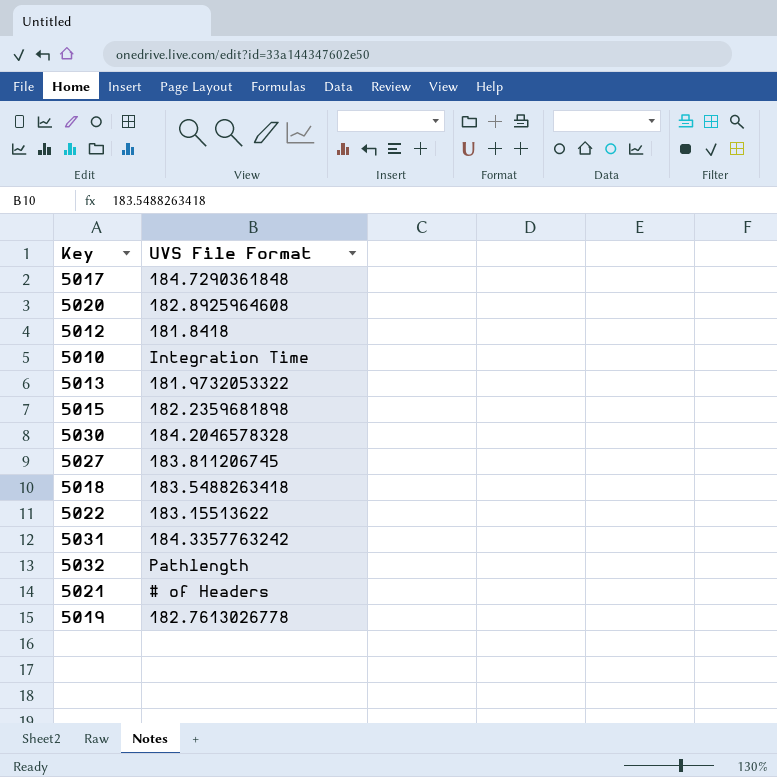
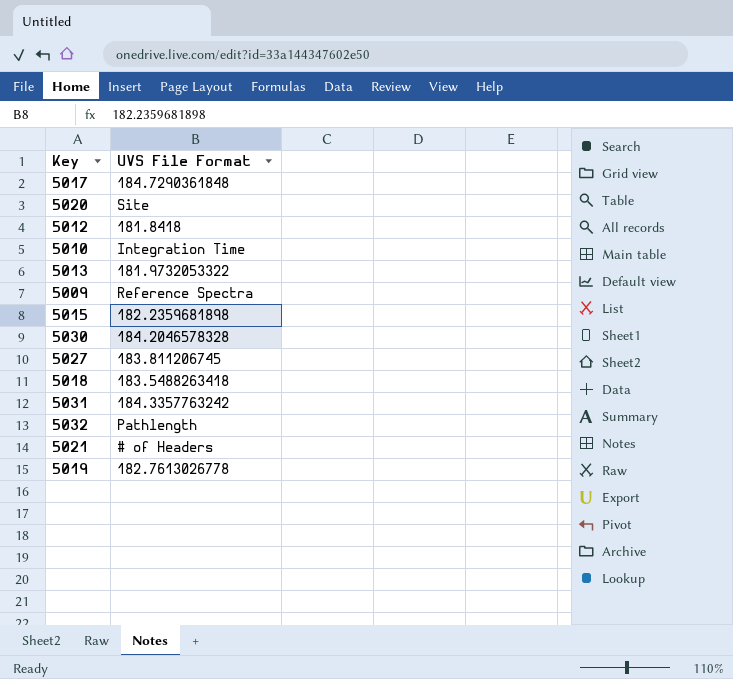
row 5022: 183.15513622 -> none
5020 | UVS File Format: 182.8925964608 -> Site
row 5009: none -> Reference Spectra

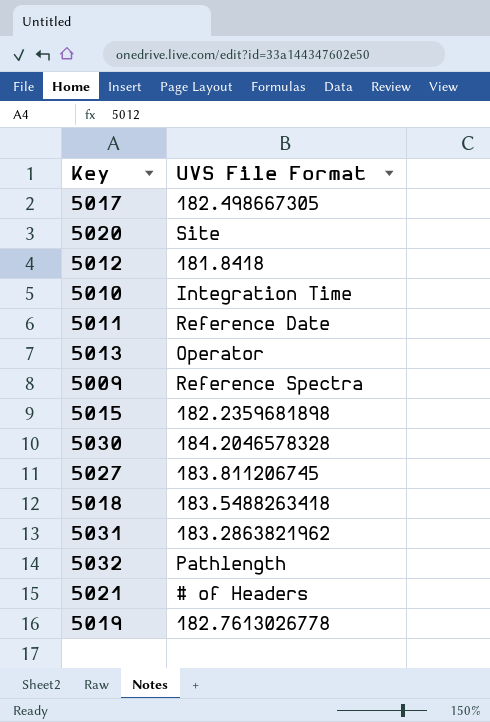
5017 | UVS File Format: 184.7290361848 -> 182.498667305
row 5011: none -> Reference Date
5013 | UVS File Format: 181.9732053322 -> Operator
5031 | UVS File Format: 184.3357763242 -> 183.2863821962

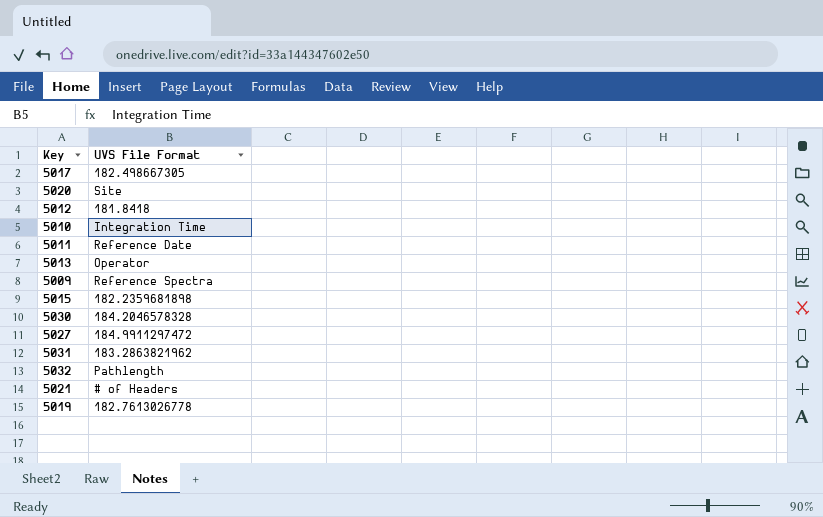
row 5018: 183.5488263418 -> none
5027 | UVS File Format: 183.811206745 -> 184.9911297472

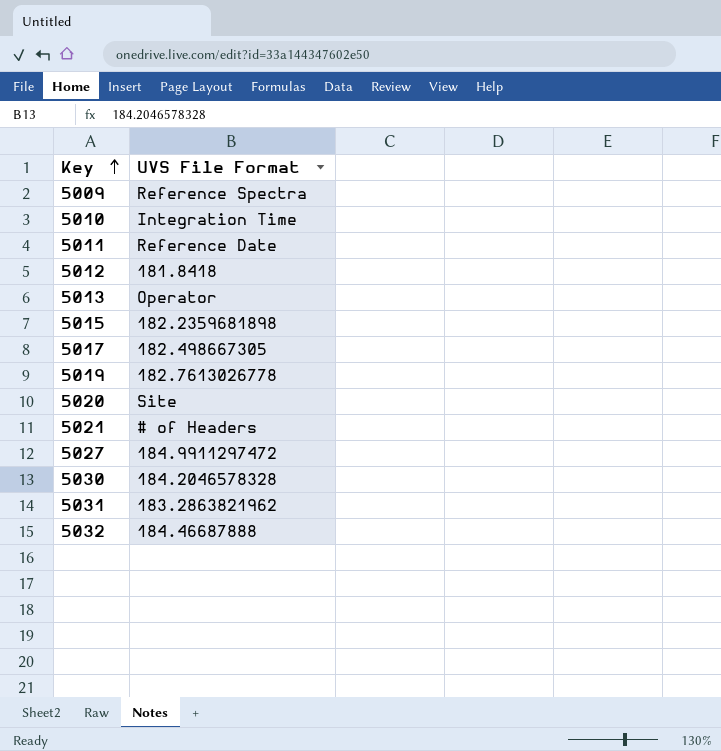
row order: none -> Key ascending
5032 | UVS File Format: Pathlength -> 184.46687888

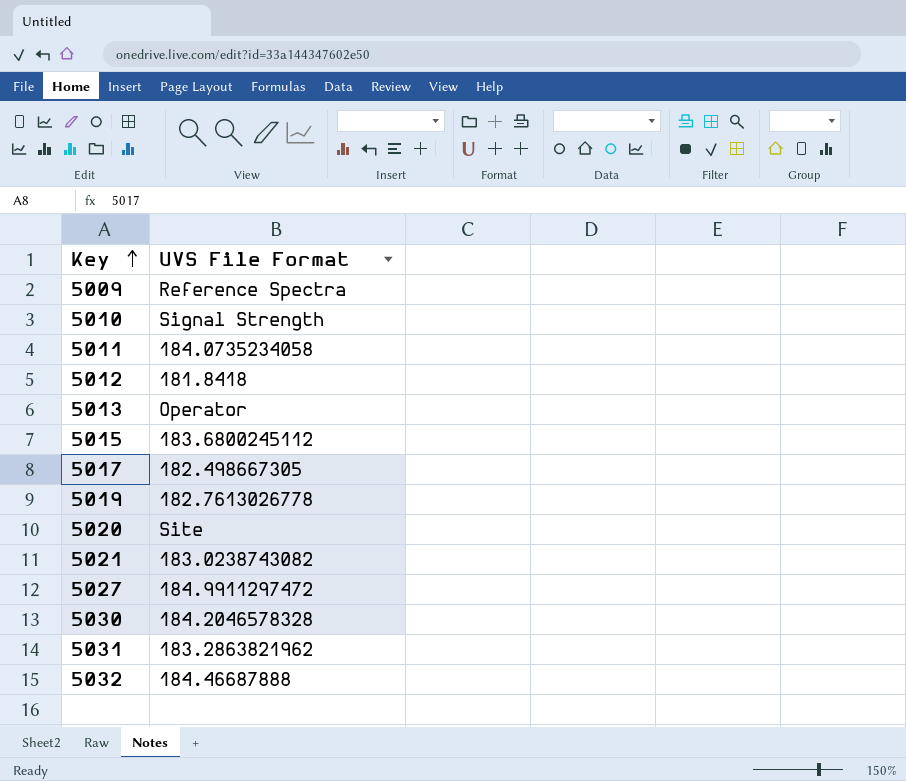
5010 | UVS File Format: Integration Time -> Signal Strength
5011 | UVS File Format: Reference Date -> 184.0735234058
5015 | UVS File Format: 182.2359681898 -> 183.6800245112
5021 | UVS File Format: # of Headers -> 183.0238743082

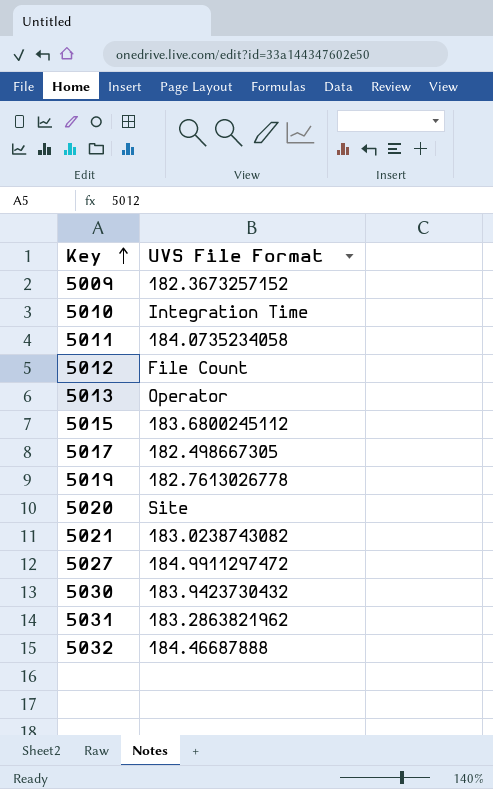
5009 | UVS File Format: Reference Spectra -> 182.3673257152
5010 | UVS File Format: Signal Strength -> Integration Time
5012 | UVS File Format: 181.8418 -> File Count
5030 | UVS File Format: 184.2046578328 -> 183.9423730432

